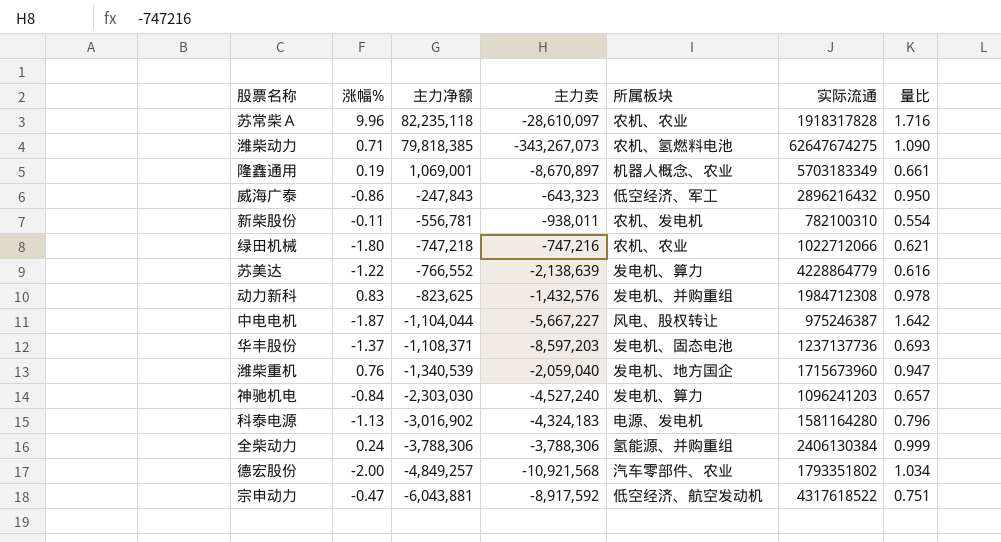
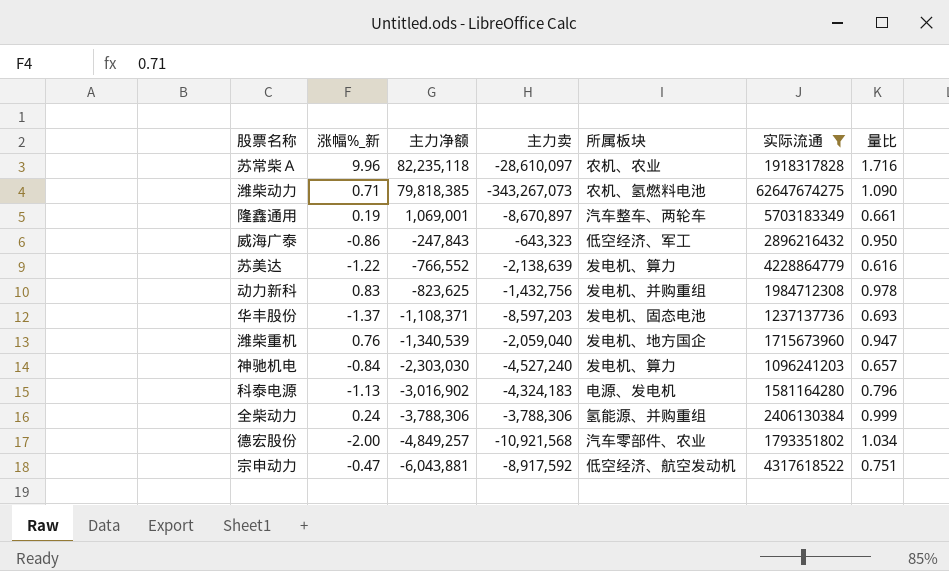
filter: none -> 实际流通 >= 1096241203
column name: 涨幅% -> 涨幅%_新
隆鑫通用 | 所属板块: 机器人概念、农业 -> 汽车整车、两轮车
动力新科 | 主力卖: -1,432,576 -> -1,432,756

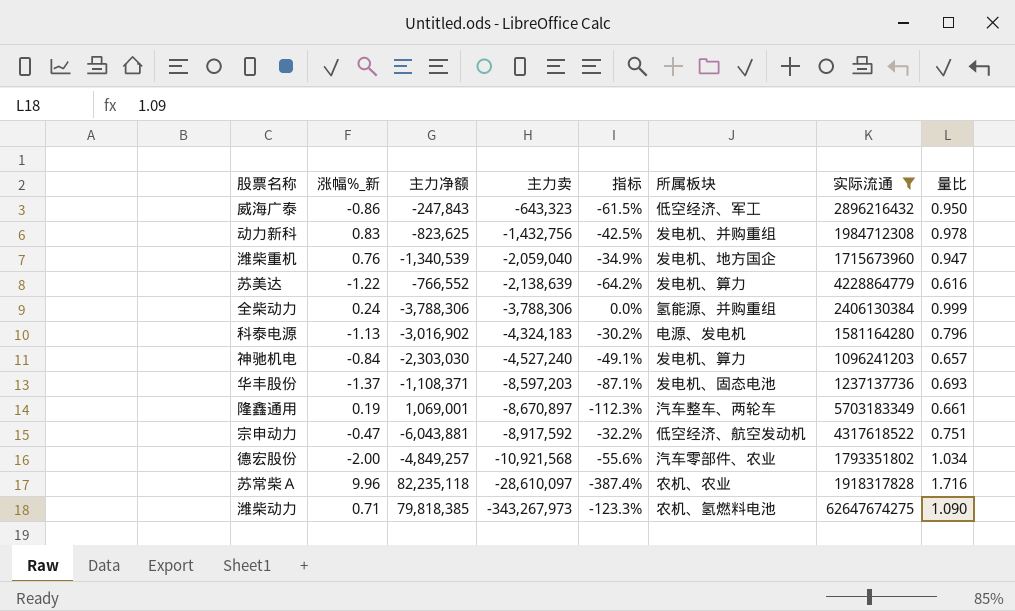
row order: 主力净额 descending -> 主力卖 descending
column 指标 | formula: none -> ([主力净额] - [主力卖]) / [主力卖]
潍柴动力 | 主力卖: -343,267,073 -> -343,267,973

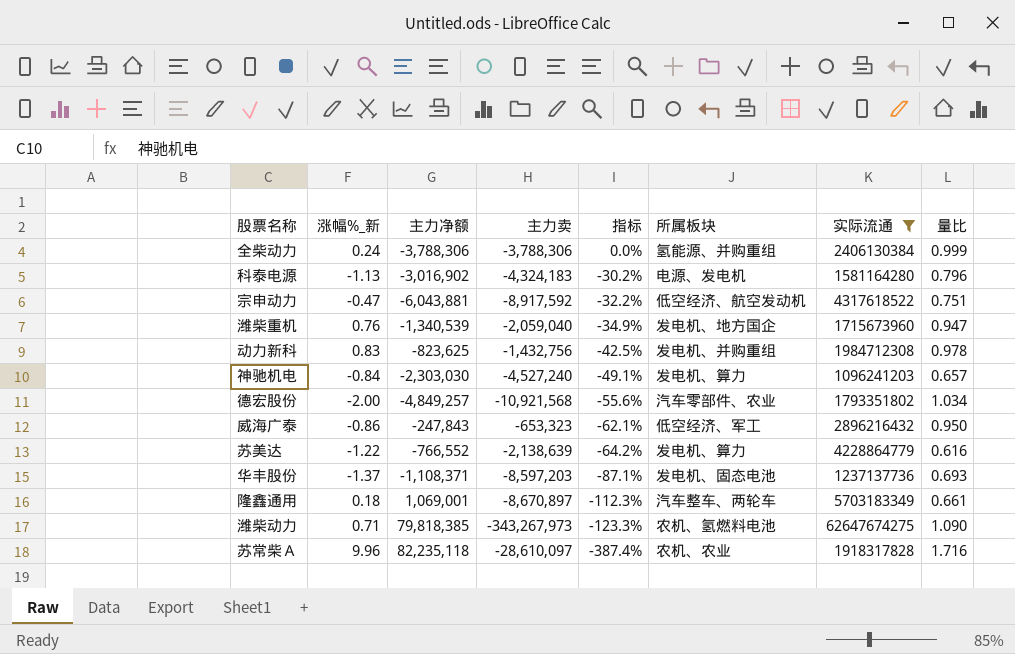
row order: 主力卖 descending -> 指标 descending
威海广泰 | 主力卖: -643,323 -> -653,323
威海广泰 | 指标: -61.5% -> -62.1%
隆鑫通用 | 涨幅%_新: 0.19 -> 0.18

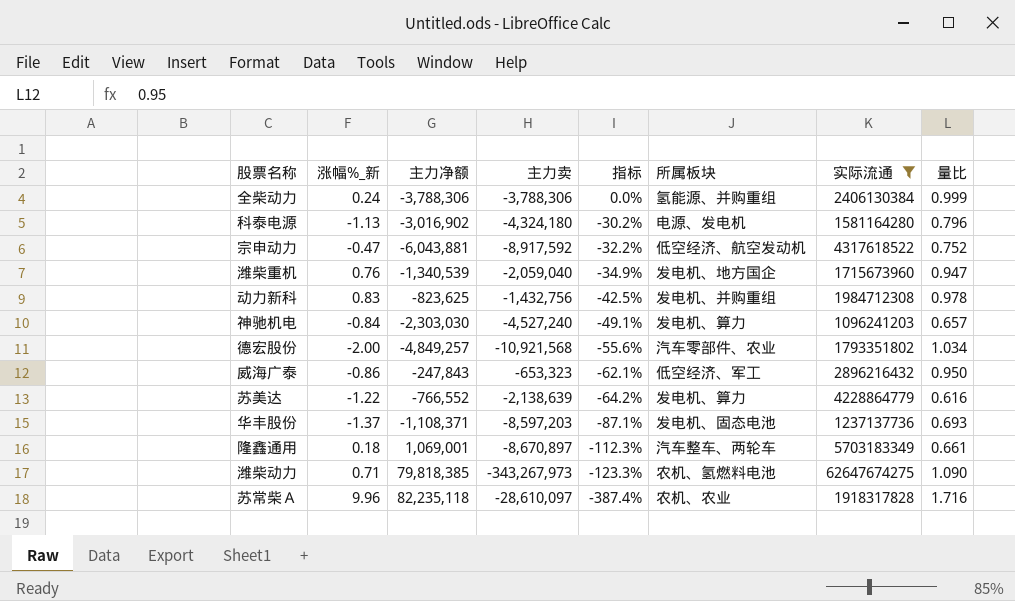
科泰电源 | 主力卖: -4,324,183 -> -4,324,180
宗申动力 | 量比: 0.751 -> 0.752

